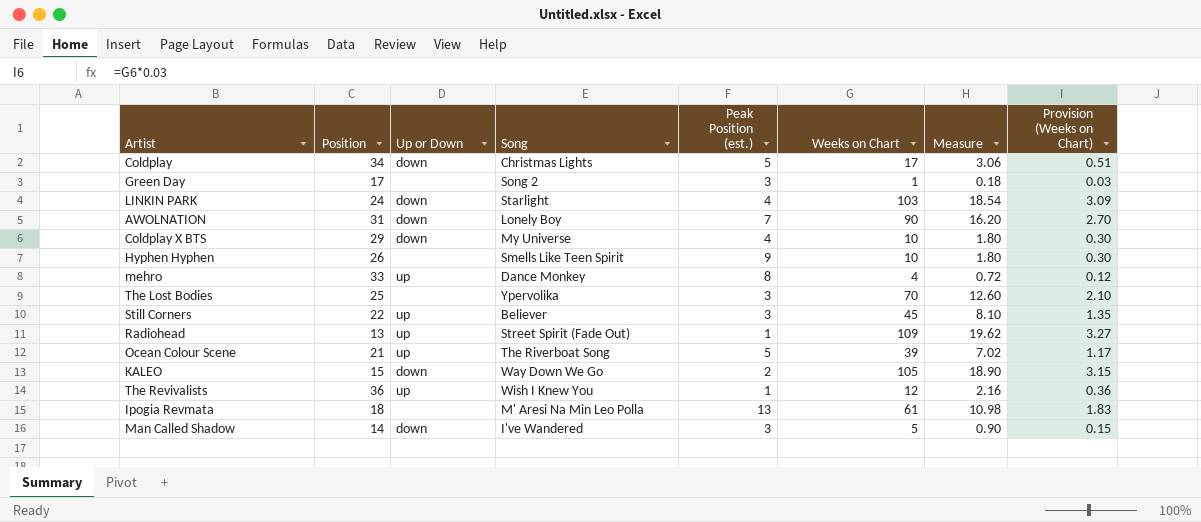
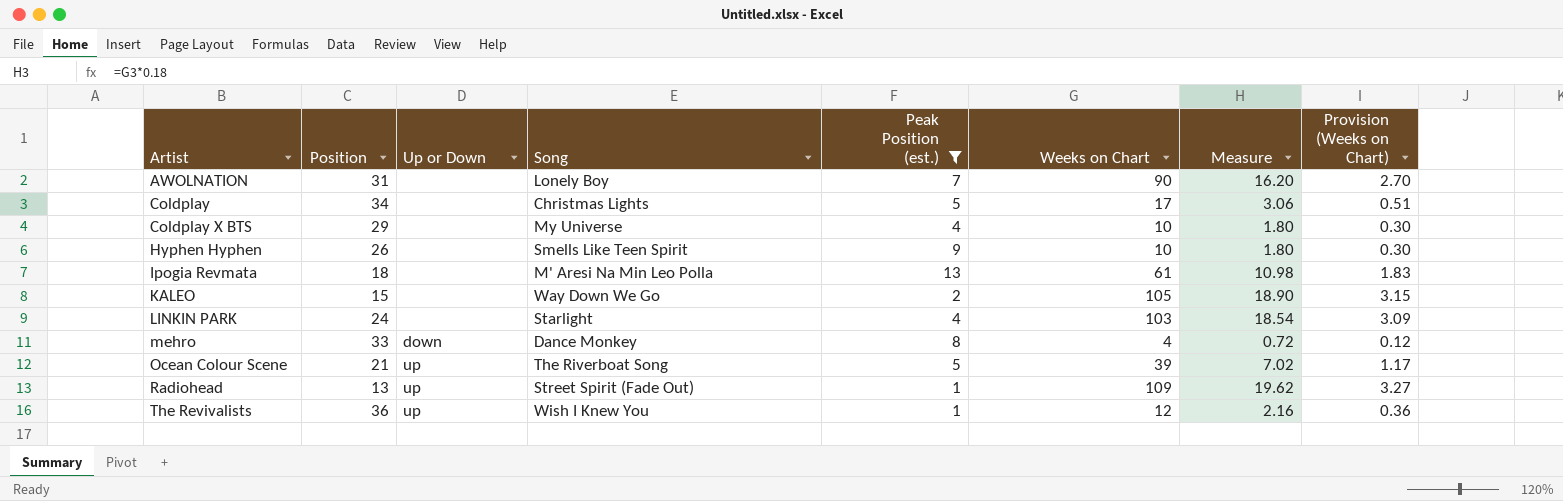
filter: none -> Peak Position (est.) != 3
row order: none -> Artist ascending
AWOLNATION | Up or Down: down -> none
Coldplay | Up or Down: down -> none
Coldplay X BTS | Up or Down: down -> none
KALEO | Up or Down: down -> none
LINKIN PARK | Up or Down: down -> none
mehro | Up or Down: up -> down

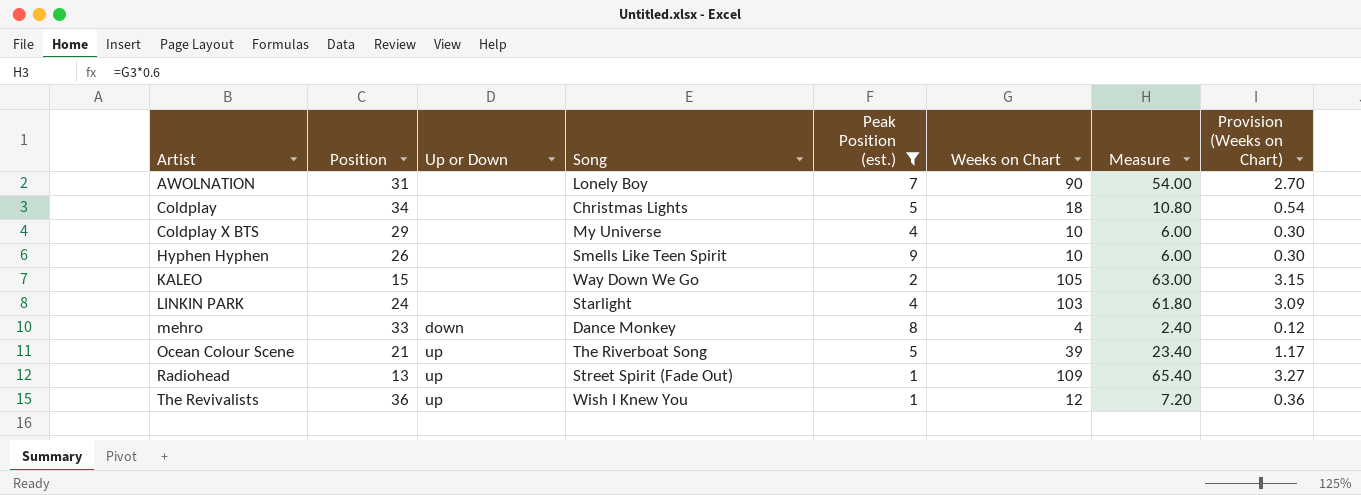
column Measure | formula: [Weeks on Chart] * 0.18 -> [Weeks on Chart] * 0.6
row Ipogia Revmata: 18 | none | M' Aresi Na Min Leo Polla | 13 | 61 | 10.98 | 1.83 -> none
Coldplay | Weeks on Chart: 17 -> 18
Coldplay | Provision (Weeks on Chart): 0.51 -> 0.54

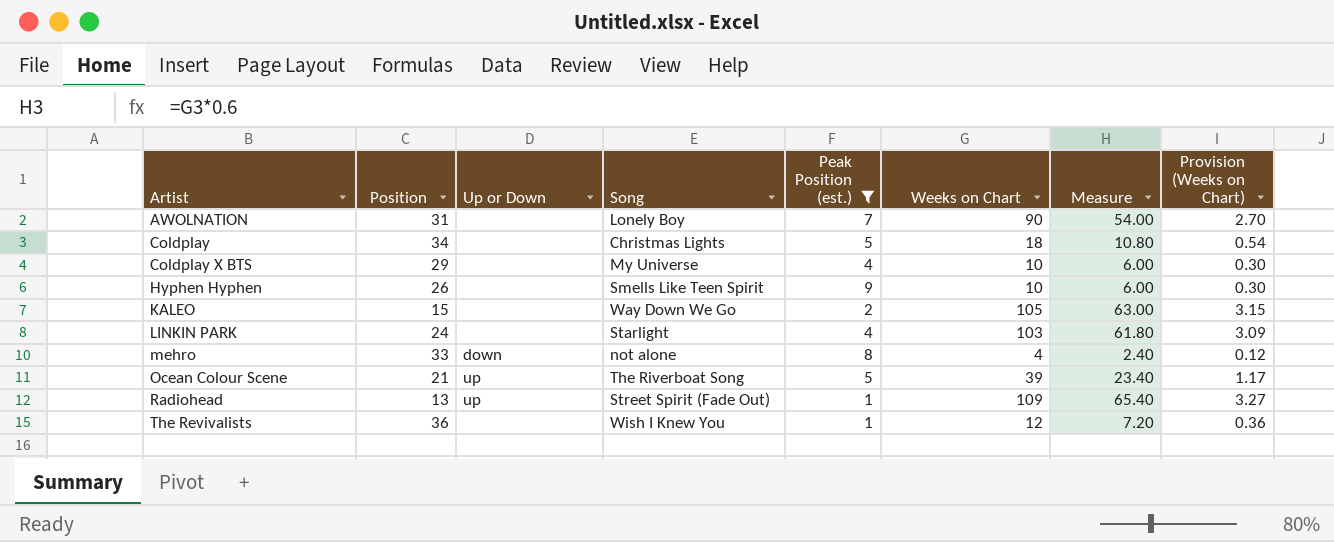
mehro | Song: Dance Monkey -> not alone
The Revivalists | Up or Down: up -> none

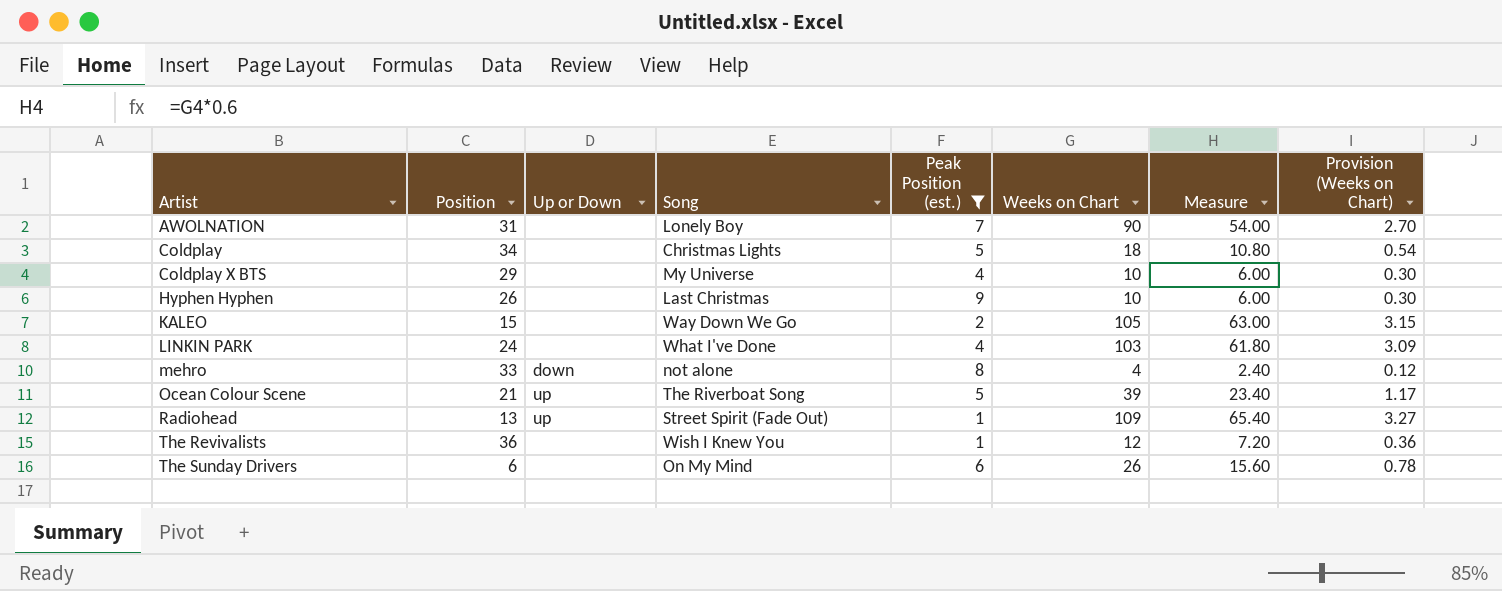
Hyphen Hyphen | Song: Smells Like Teen Spirit -> Last Christmas
LINKIN PARK | Song: Starlight -> What I've Done
row The Sunday Drivers: none -> 6 | none | On My Mind | 6 | 26 | 15.60 | 0.78

